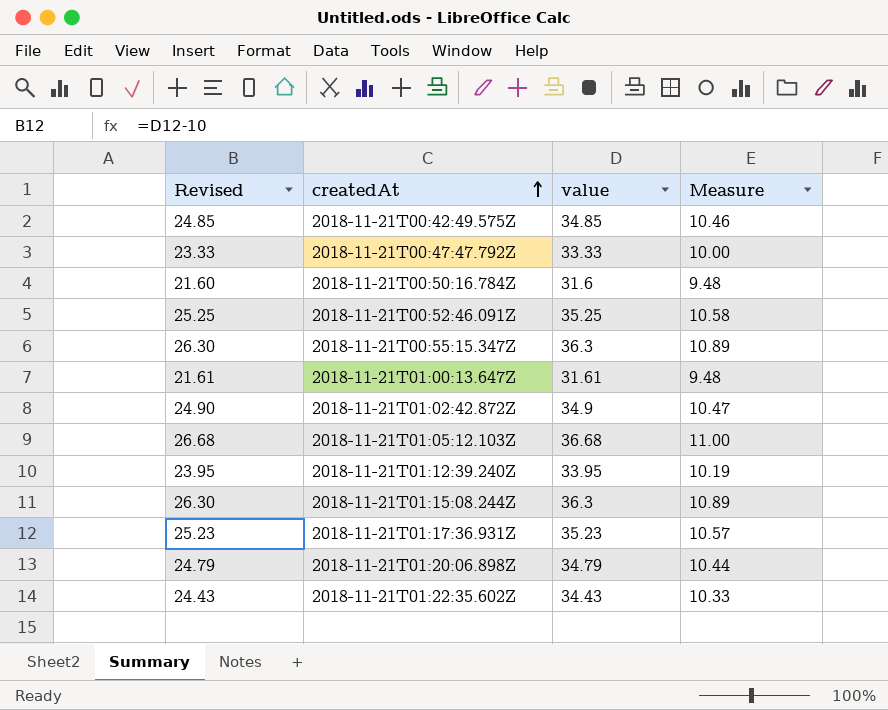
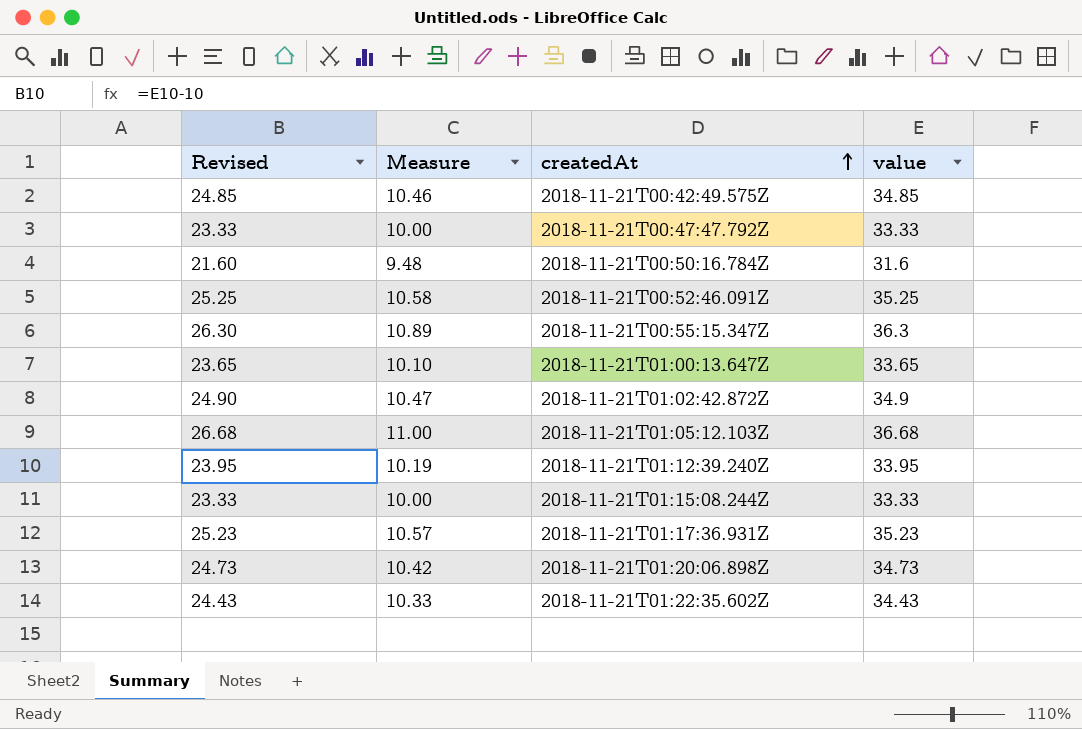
column Measure | position: 4 -> 2
2018-11-21T01:00:13.647Z | Revised: 21.61 -> 23.65
2018-11-21T01:00:13.647Z | Measure: 9.48 -> 10.10
2018-11-21T01:00:13.647Z | value: 31.61 -> 33.65
2018-11-21T01:15:08.244Z | Revised: 26.30 -> 23.33
2018-11-21T01:15:08.244Z | Measure: 10.89 -> 10.00
2018-11-21T01:15:08.244Z | value: 36.3 -> 33.33
2018-11-21T01:20:06.898Z | Revised: 24.79 -> 24.73
2018-11-21T01:20:06.898Z | Measure: 10.44 -> 10.42
2018-11-21T01:20:06.898Z | value: 34.79 -> 34.73

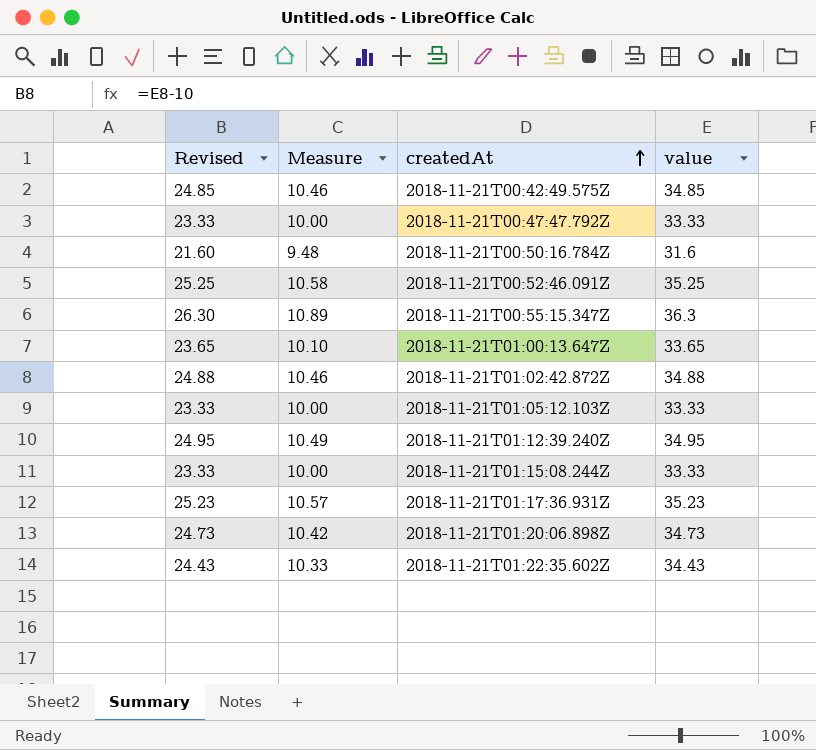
2018-11-21T01:02:42.872Z | Revised: 24.90 -> 24.88
2018-11-21T01:02:42.872Z | Measure: 10.47 -> 10.46
2018-11-21T01:02:42.872Z | value: 34.9 -> 34.88
2018-11-21T01:05:12.103Z | Revised: 26.68 -> 23.33
2018-11-21T01:05:12.103Z | Measure: 11.00 -> 10.00
2018-11-21T01:05:12.103Z | value: 36.68 -> 33.33
2018-11-21T01:12:39.240Z | Revised: 23.95 -> 24.95
2018-11-21T01:12:39.240Z | Measure: 10.19 -> 10.49
2018-11-21T01:12:39.240Z | value: 33.95 -> 34.95

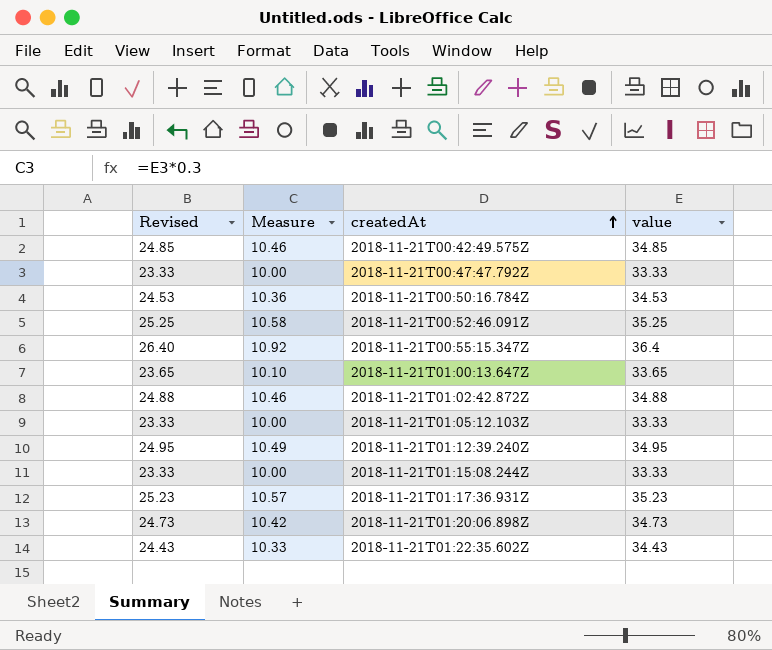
2018-11-21T00:50:16.784Z | Revised: 21.60 -> 24.53
2018-11-21T00:50:16.784Z | Measure: 9.48 -> 10.36
2018-11-21T00:50:16.784Z | value: 31.6 -> 34.53
2018-11-21T00:55:15.347Z | Revised: 26.30 -> 26.40
2018-11-21T00:55:15.347Z | Measure: 10.89 -> 10.92
2018-11-21T00:55:15.347Z | value: 36.3 -> 36.4

